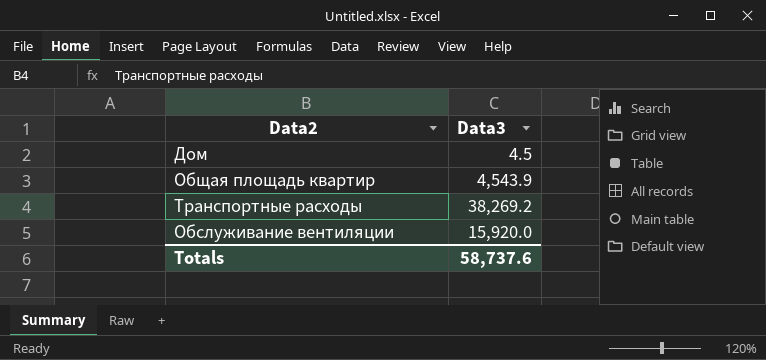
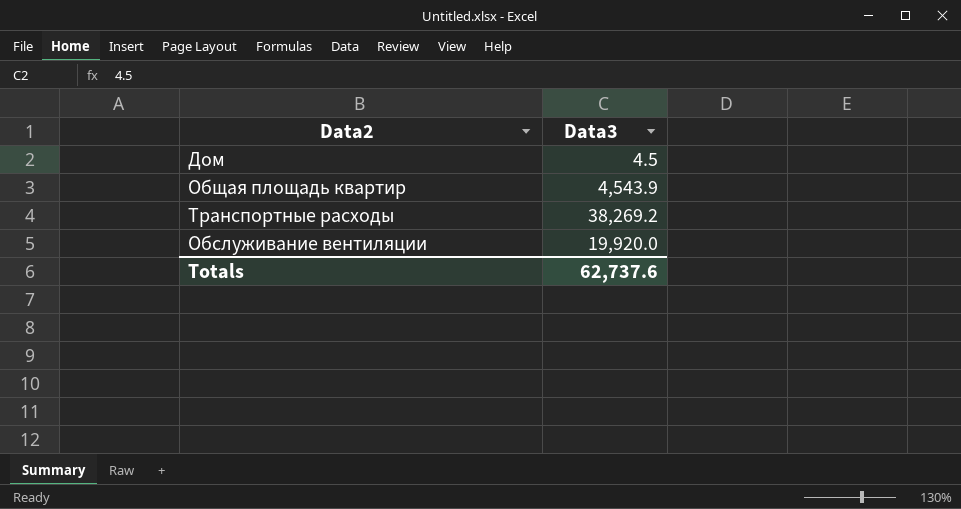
Обслуживание вентиляции | Data3: 15,920.0 -> 19,920.0
Totals | Data3: 58,737.6 -> 62,737.6

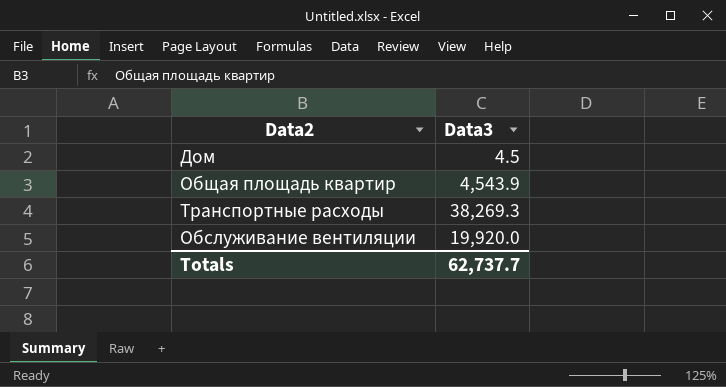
Транспортные расходы | Data3: 38,269.2 -> 38,269.3
Totals | Data3: 62,737.6 -> 62,737.7

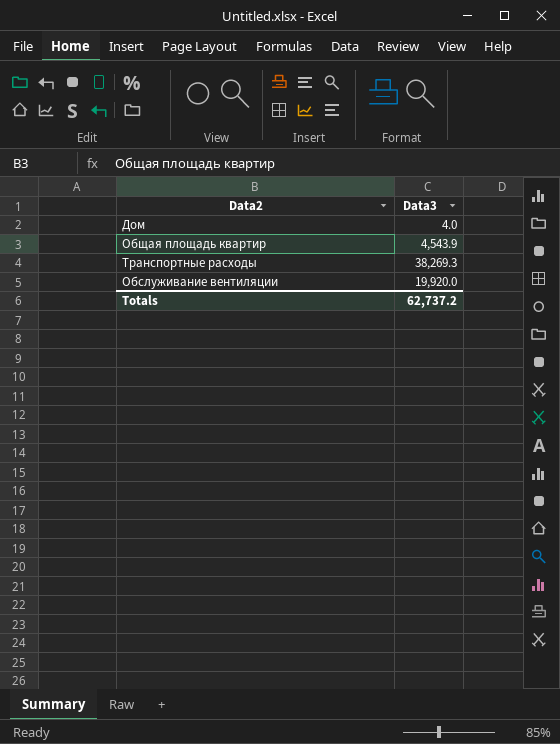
Дом | Data3: 4.5 -> 4.0
Totals | Data3: 62,737.7 -> 62,737.2

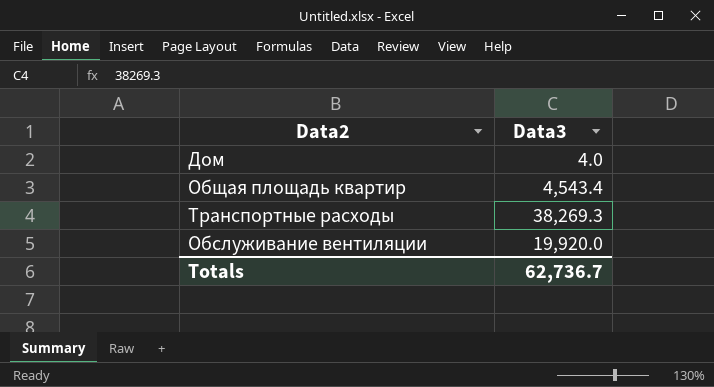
Общая площадь квартир | Data3: 4,543.9 -> 4,543.4
Totals | Data3: 62,737.2 -> 62,736.7

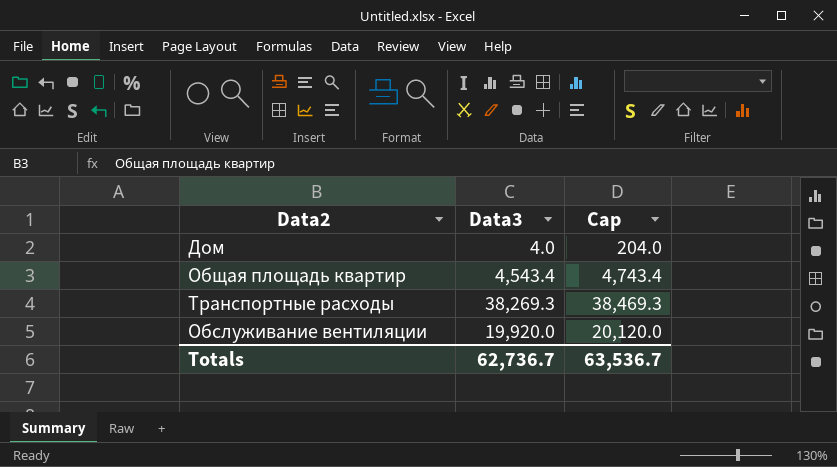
column Cap | formula: none -> [Data3] + 200

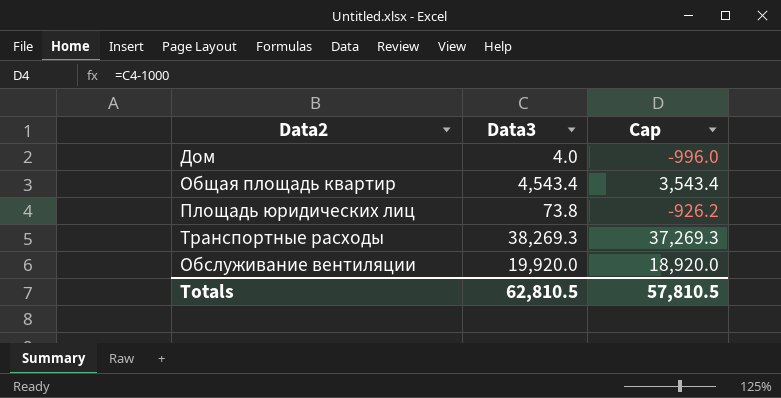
column Cap | formula: [Data3] + 200 -> [Data3] - 1000
row Площадь юридических лиц: none -> 73.8 | -926.2
Totals | Data3: 62,736.7 -> 62,810.5
Totals | Cap: 63,536.7 -> 57,810.5

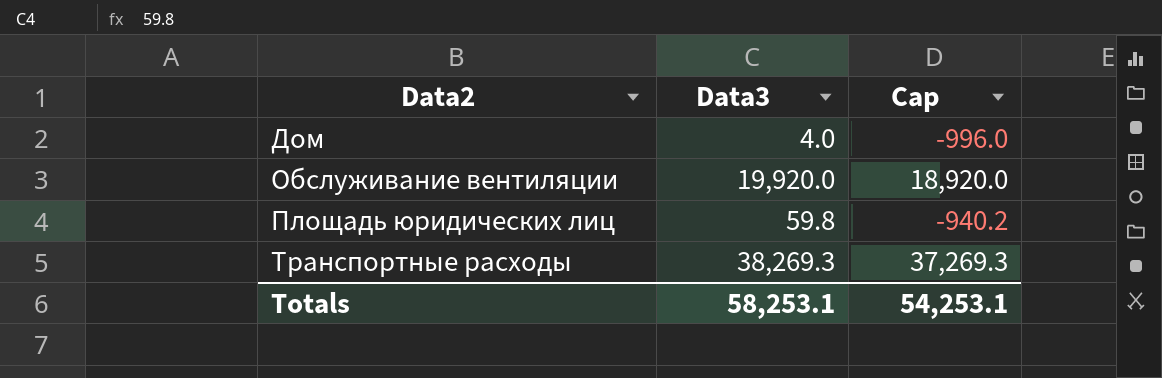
row order: none -> Data2 ascending
row Общая площадь квартир: 4,543.4 | 3,543.4 -> none
Площадь юридических лиц | Data3: 73.8 -> 59.8
Площадь юридических лиц | Cap: -926.2 -> -940.2
Totals | Data3: 62,810.5 -> 58,253.1
Totals | Cap: 57,810.5 -> 54,253.1

